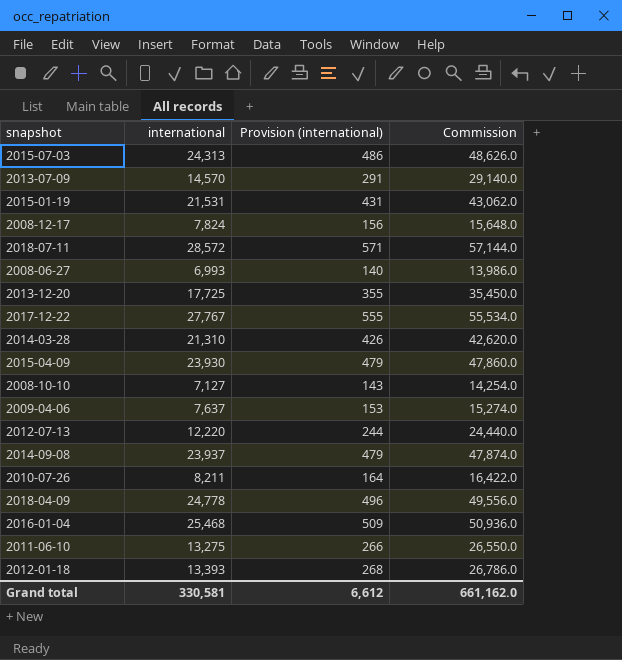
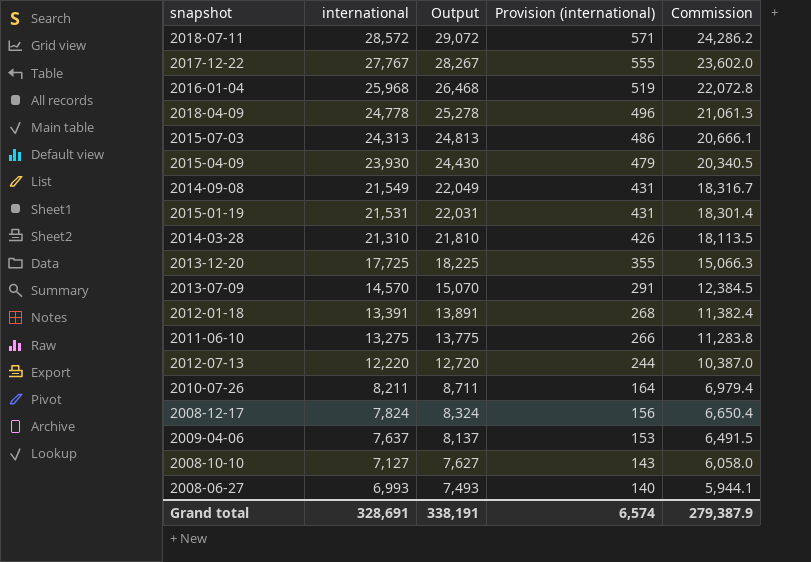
row order: none -> international descending
column Output | formula: none -> [international] + 500
column Commission | formula: [international] * 2 -> [international] * 0.85
2016-01-04 | international: 25,468 -> 25,968
2016-01-04 | Provision (international): 509 -> 519
2014-09-08 | international: 23,937 -> 21,549
2014-09-08 | Provision (international): 479 -> 431
2012-01-18 | international: 13,393 -> 13,391
Grand total | international: 330,581 -> 328,691
Grand total | Provision (international): 6,612 -> 6,574
Grand total | Commission: 661,162.0 -> 279,387.9

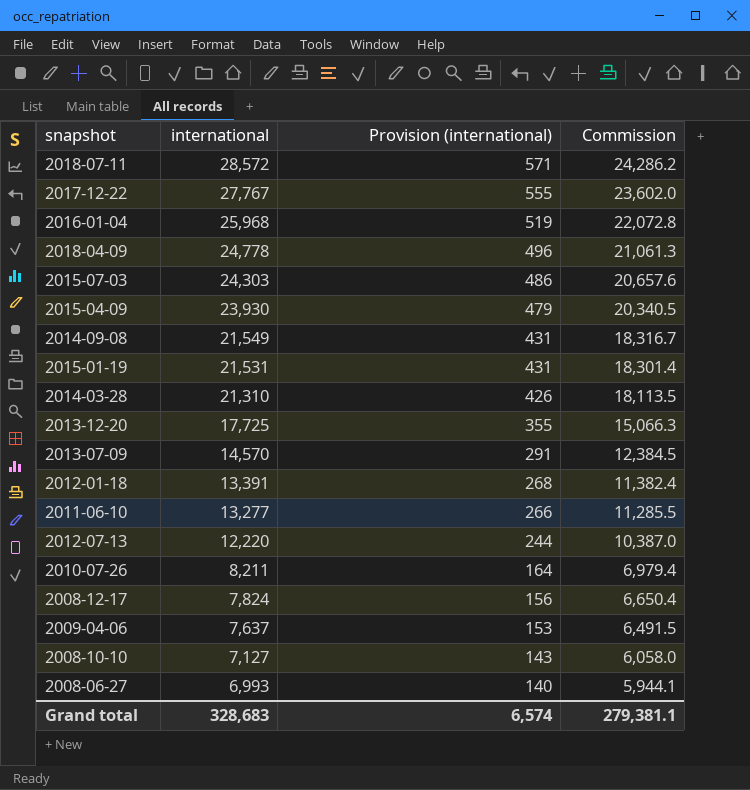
column Output | formula: [international] + 500 -> none
2015-07-03 | international: 24,313 -> 24,303
2015-07-03 | Commission: 20,666.1 -> 20,657.6
2011-06-10 | international: 13,275 -> 13,277
2011-06-10 | Commission: 11,283.8 -> 11,285.5
Grand total | international: 328,691 -> 328,683
Grand total | Commission: 279,387.9 -> 279,381.1

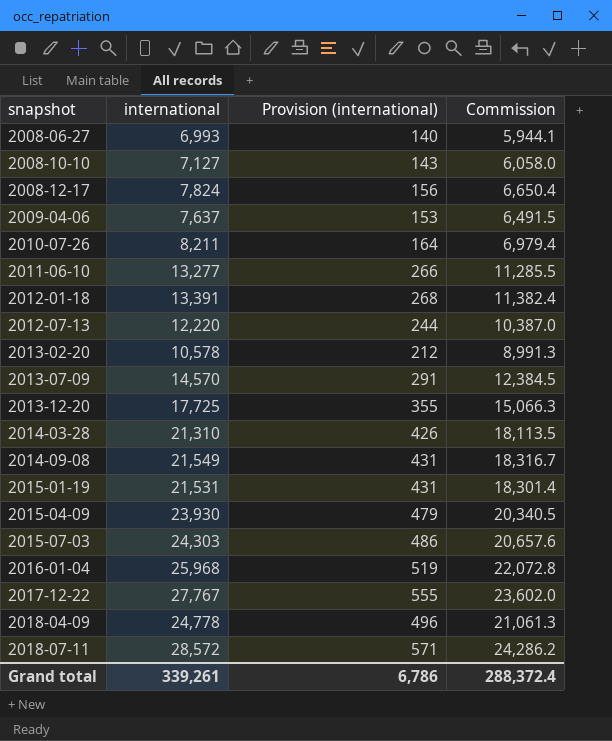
row order: international descending -> snapshot ascending
row 2013-02-20: none -> 10,578 | 212 | 8,991.3
Grand total | international: 328,683 -> 339,261
Grand total | Provision (international): 6,574 -> 6,786
Grand total | Commission: 279,381.1 -> 288,372.4

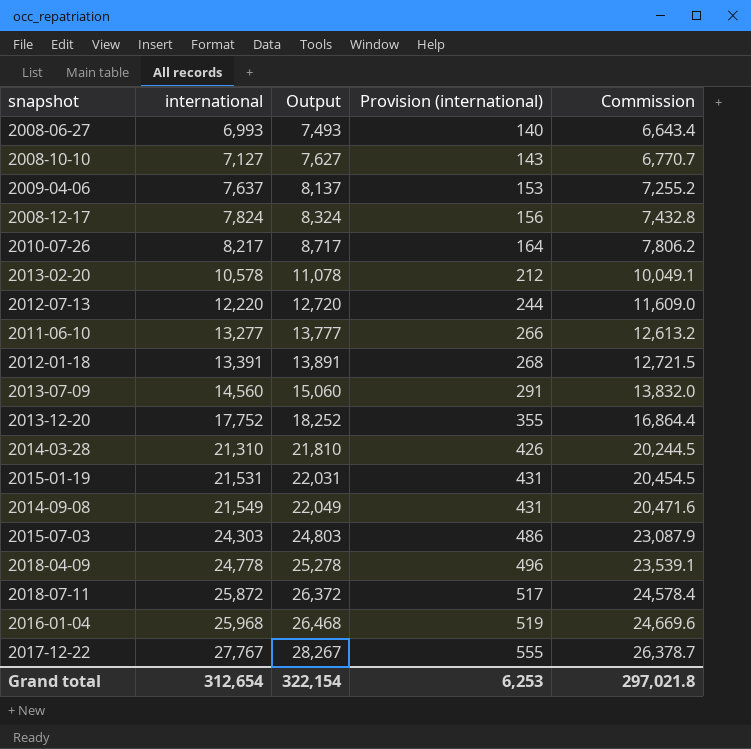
row order: snapshot ascending -> international ascending
column Output | formula: none -> [international] + 500
column Commission | formula: [international] * 0.85 -> [international] * 0.95
row 2015-04-09: 23,930 | 479 | 20,340.5 -> none
2010-07-26 | international: 8,211 -> 8,217
2013-07-09 | international: 14,570 -> 14,560
2013-12-20 | international: 17,725 -> 17,752
2018-07-11 | international: 28,572 -> 25,872
2018-07-11 | Provision (international): 571 -> 517
Grand total | international: 339,261 -> 312,654
Grand total | Provision (international): 6,786 -> 6,253
Grand total | Commission: 288,372.4 -> 297,021.8

